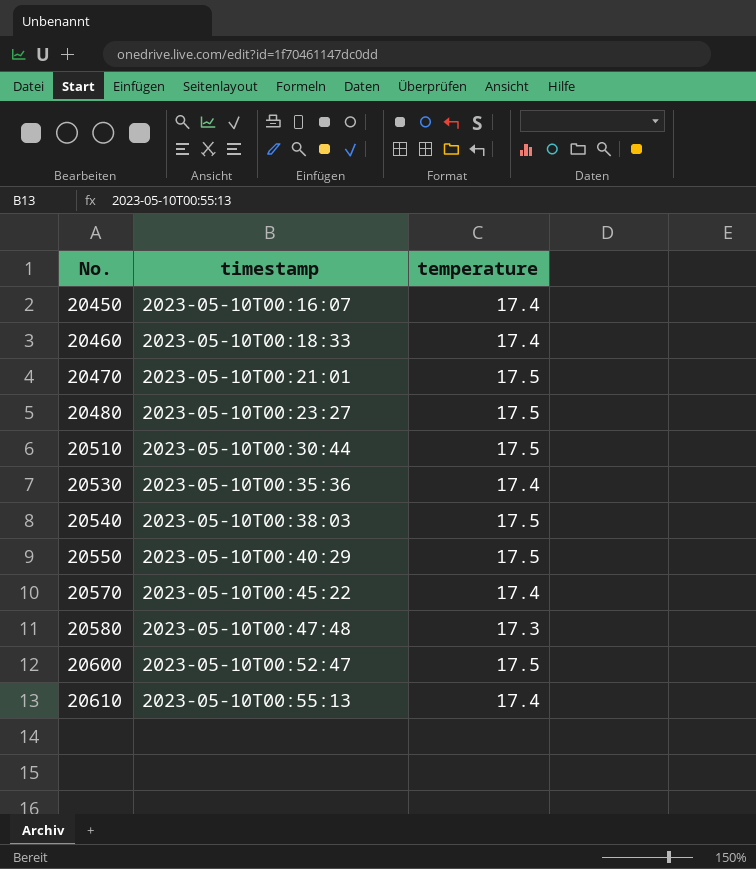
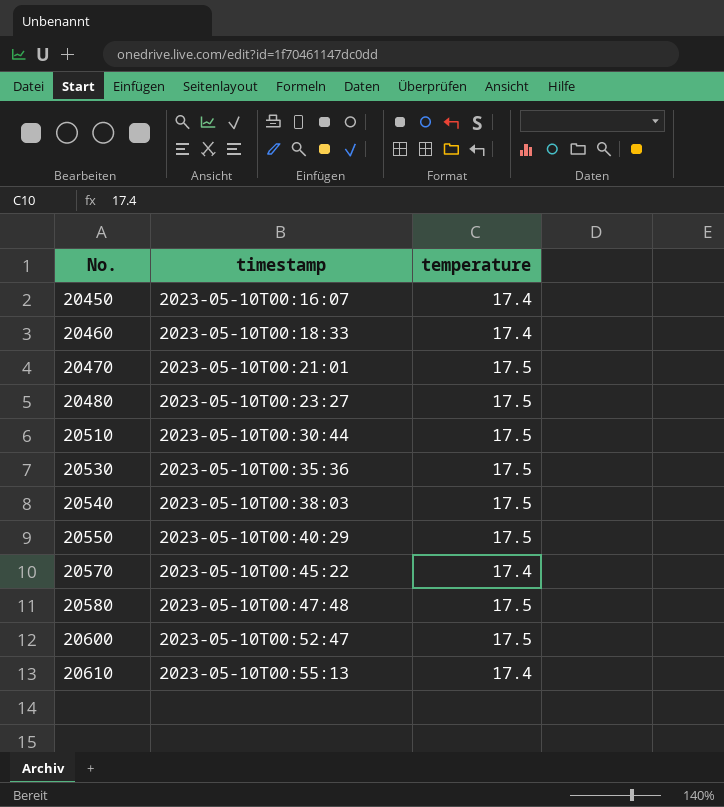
20530 | temperature: 17.4 -> 17.5
20580 | temperature: 17.3 -> 17.5

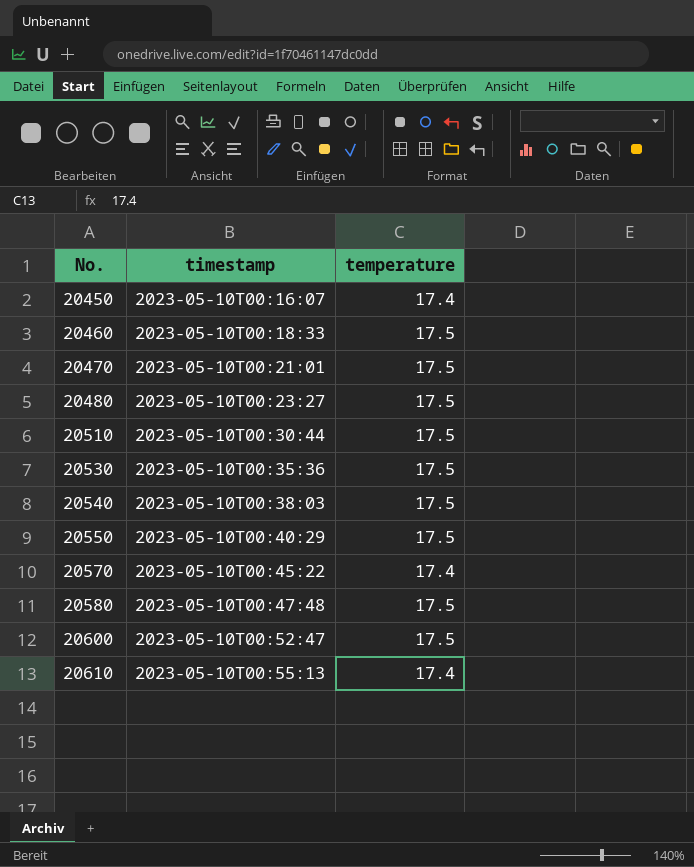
20460 | temperature: 17.4 -> 17.5

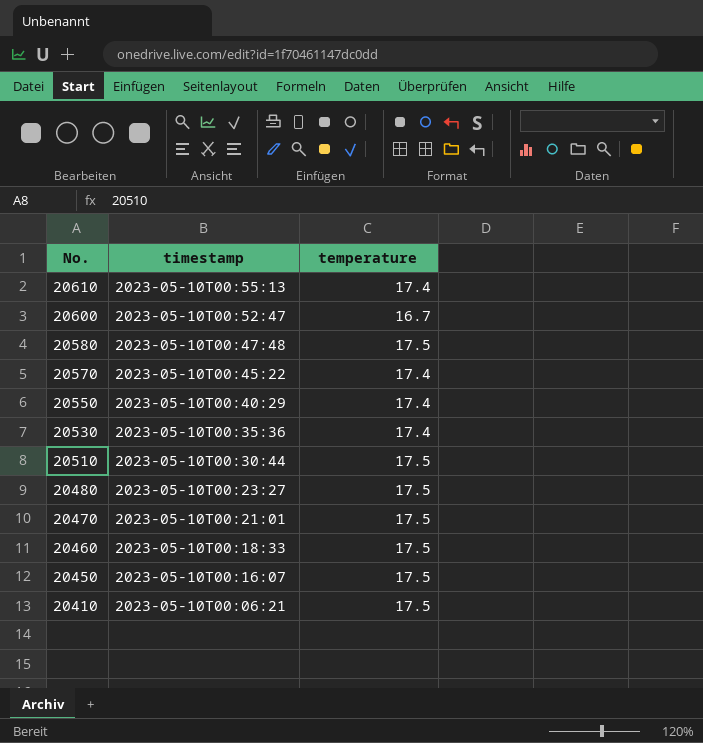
row order: No. ascending -> No. descending
row 20540: 2023-05-10T00:38:03 | 17.5 -> none
20600 | temperature: 17.5 -> 16.7
20550 | temperature: 17.5 -> 17.4
20530 | temperature: 17.5 -> 17.4
20450 | temperature: 17.4 -> 17.5
row 20410: none -> 2023-05-10T00:06:21 | 17.5

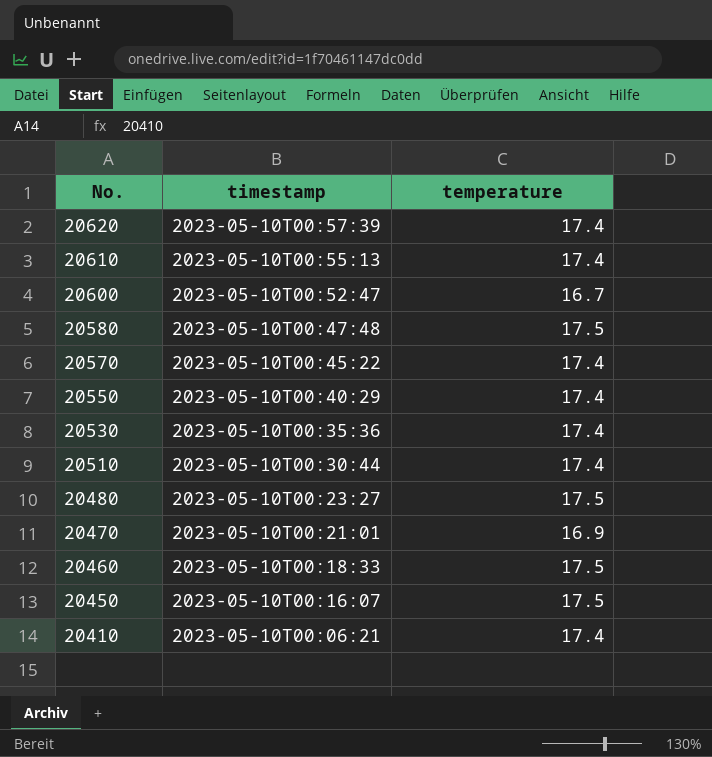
row 20620: none -> 2023-05-10T00:57:39 | 17.4
20510 | temperature: 17.5 -> 17.4
20470 | temperature: 17.5 -> 16.9
20410 | temperature: 17.5 -> 17.4

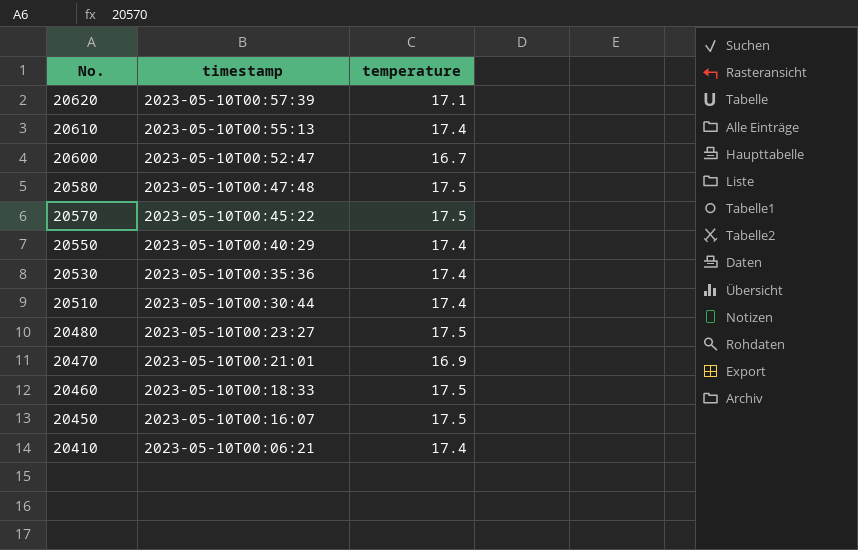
20620 | temperature: 17.4 -> 17.1
20570 | temperature: 17.4 -> 17.5

